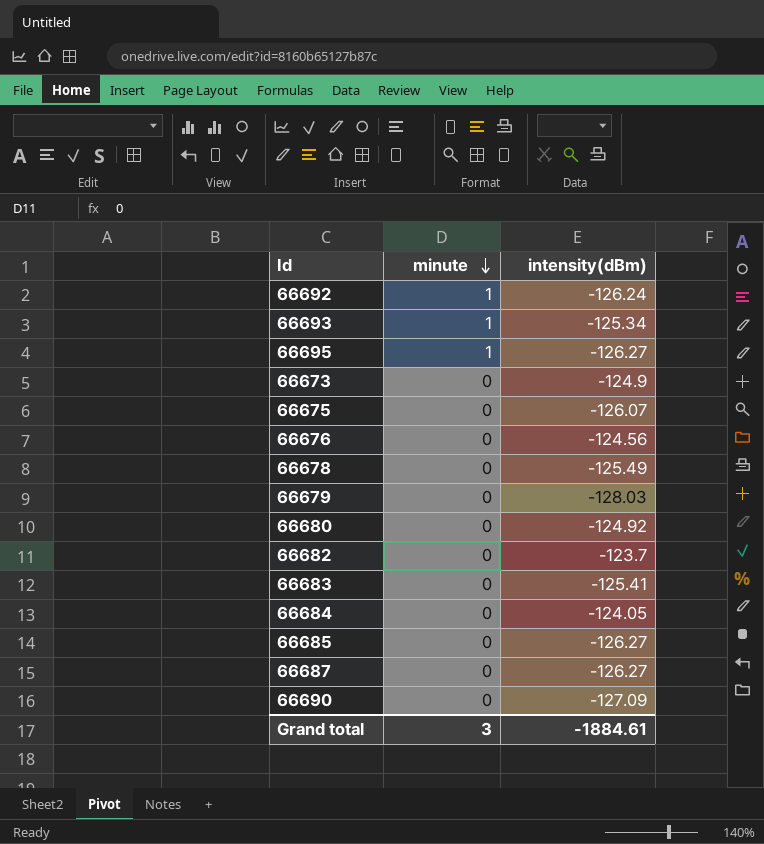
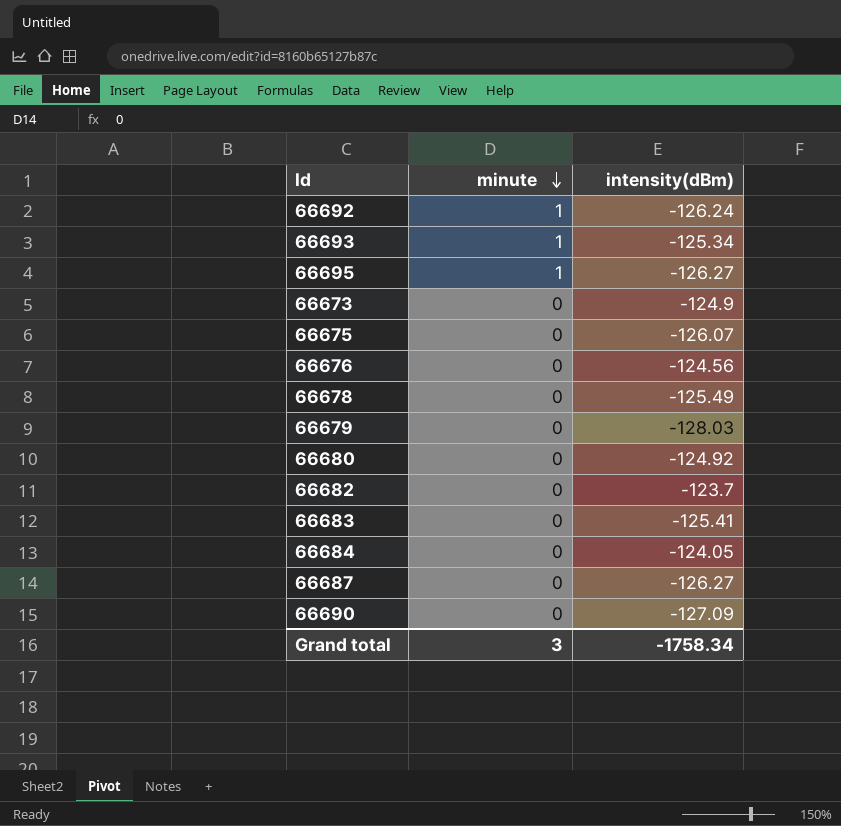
row 66685: 0 | -126.27 -> none
Grand total | intensity(dBm): -1884.61 -> -1758.34

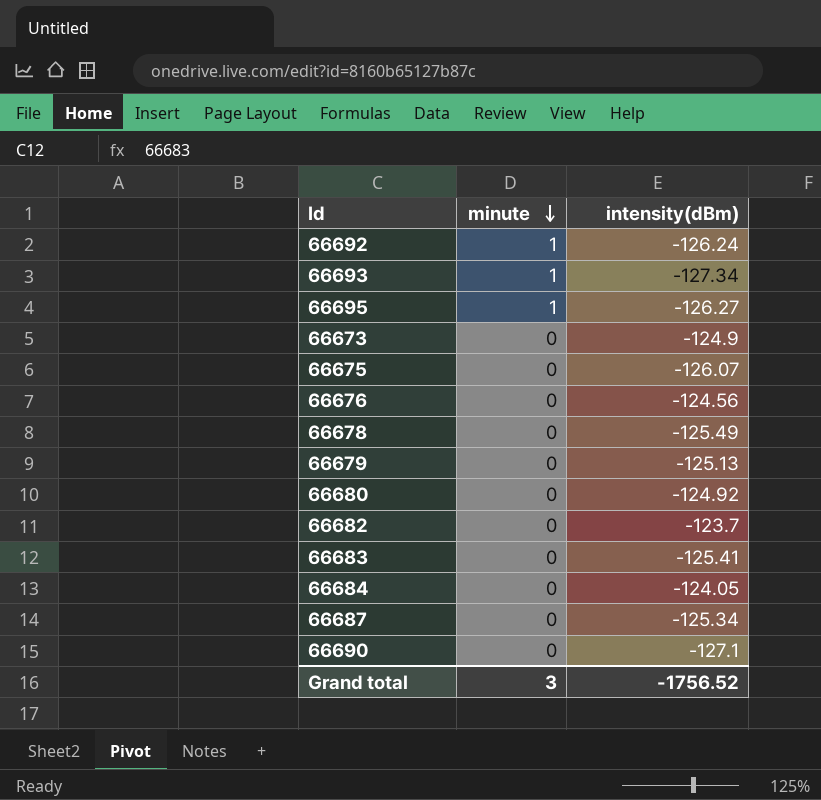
66693 | intensity(dBm): -125.34 -> -127.34
66679 | intensity(dBm): -128.03 -> -125.13
66687 | intensity(dBm): -126.27 -> -125.34
66690 | intensity(dBm): -127.09 -> -127.1
Grand total | intensity(dBm): -1758.34 -> -1756.52

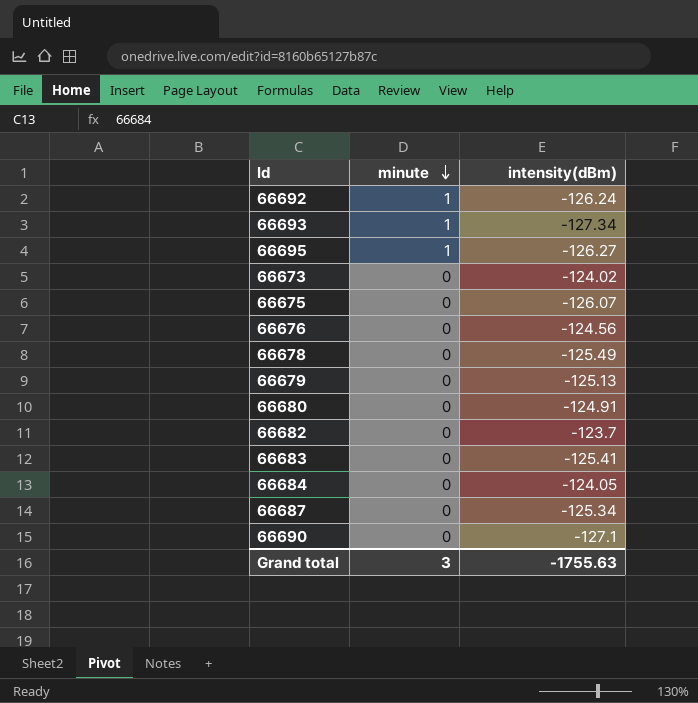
66673 | intensity(dBm): -124.9 -> -124.02
66680 | intensity(dBm): -124.92 -> -124.91
Grand total | intensity(dBm): -1756.52 -> -1755.63

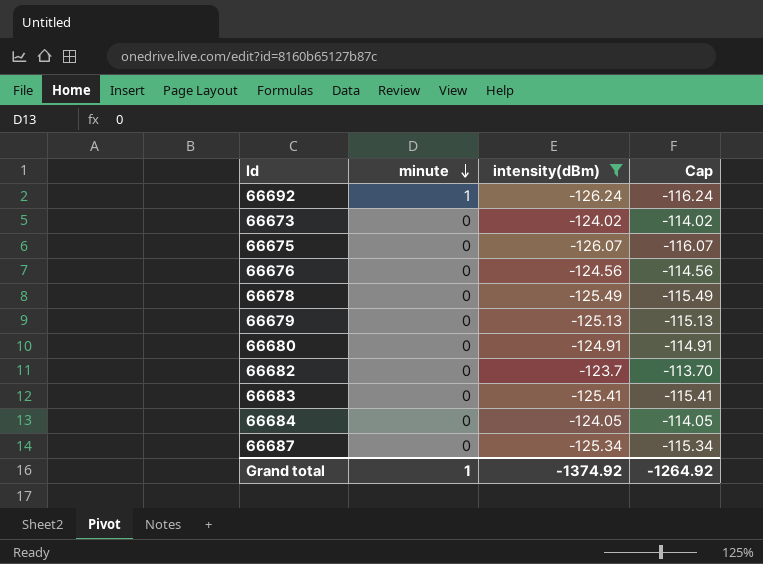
filter: none -> intensity(dBm) >= -126.24
column Cap | formula: none -> [intensity(dBm)] + 10
Grand total | minute: 3 -> 1
Grand total | intensity(dBm): -1755.63 -> -1374.92

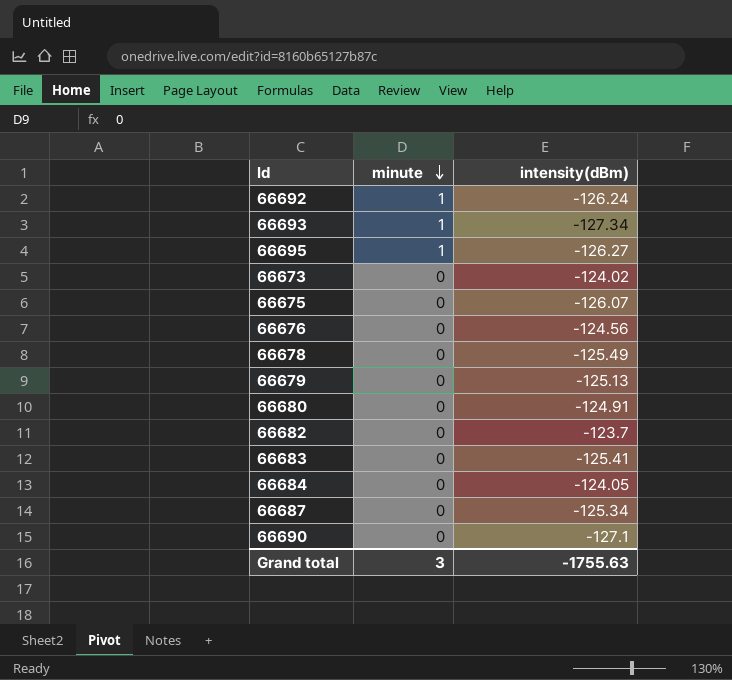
filter: intensity(dBm) >= -126.24 -> none
column Cap | formula: [intensity(dBm)] + 10 -> none
Grand total | minute: 1 -> 3
Grand total | intensity(dBm): -1374.92 -> -1755.63

